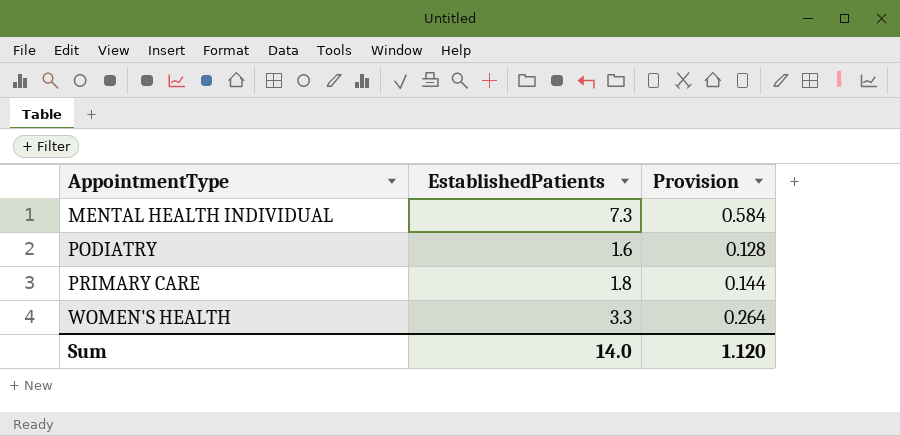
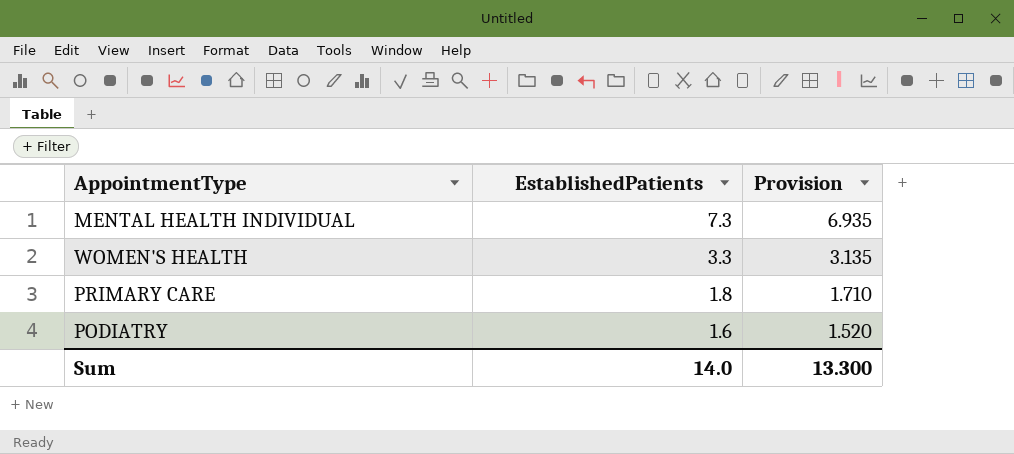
row order: AppointmentType ascending -> EstablishedPatients descending
column Provision | formula: [EstablishedPatients] * 0.08 -> [EstablishedPatients] * 0.95
Sum | Provision: 1.120 -> 13.300

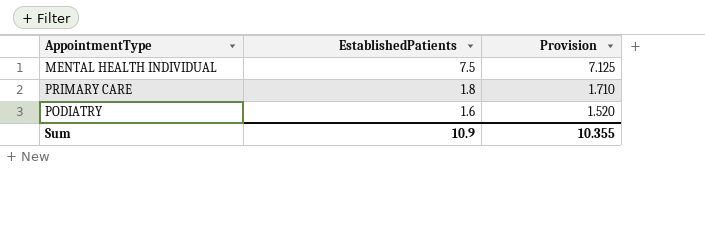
row WOMEN'S HEALTH: 3.3 | 3.135 -> none
MENTAL HEALTH INDIVIDUAL | EstablishedPatients: 7.3 -> 7.5
MENTAL HEALTH INDIVIDUAL | Provision: 6.935 -> 7.125
Sum | EstablishedPatients: 14.0 -> 10.9
Sum | Provision: 13.300 -> 10.355

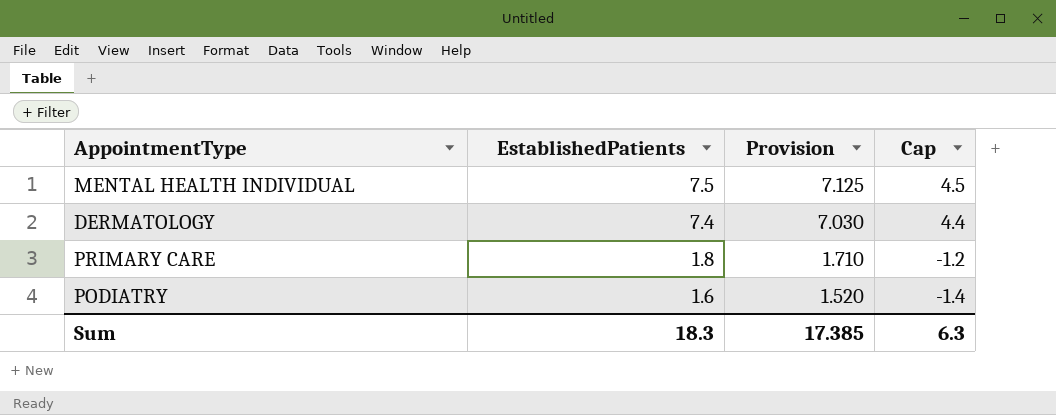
column Cap | formula: none -> [EstablishedPatients] - 3
row DERMATOLOGY: none -> 7.4 | 7.030 | 4.4
Sum | EstablishedPatients: 10.9 -> 18.3
Sum | Provision: 10.355 -> 17.385

